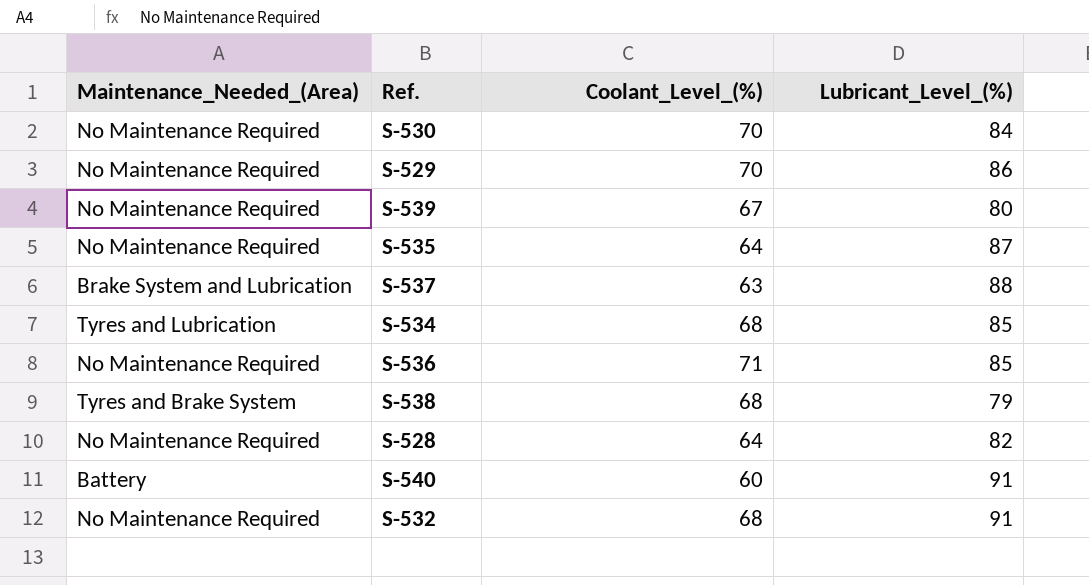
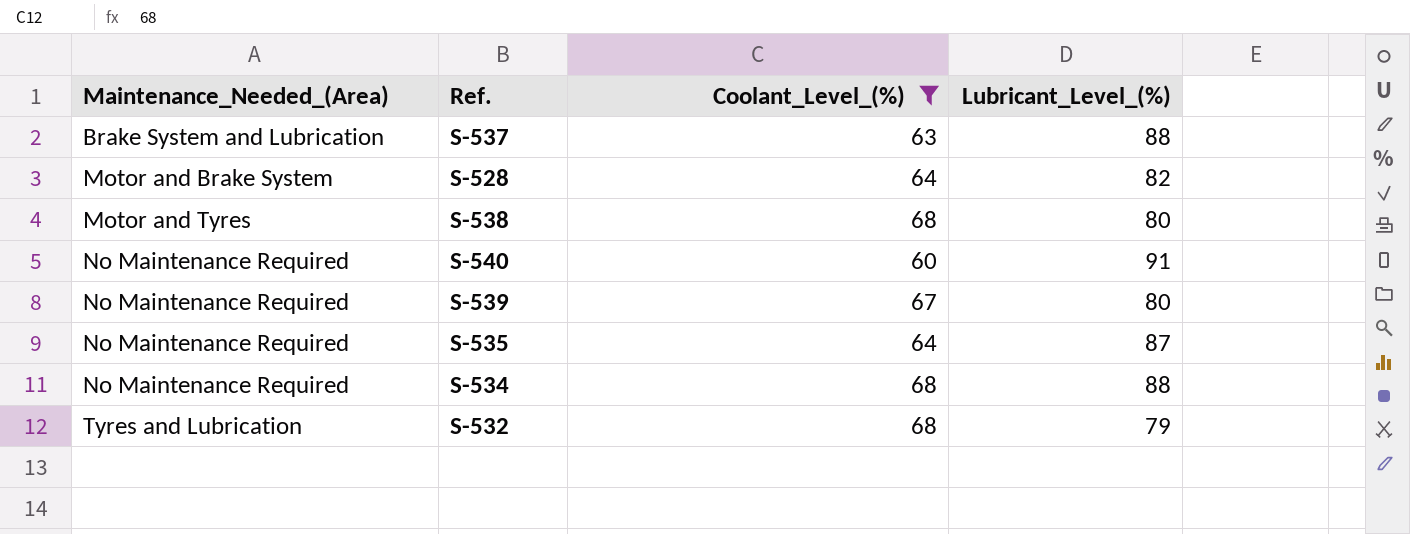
filter: none -> Coolant_Level_(%) <= 68
row order: none -> Maintenance_Needed_(Area) ascending
S-528 | Maintenance_Needed_(Area): No Maintenance Required -> Motor and Brake System
S-538 | Maintenance_Needed_(Area): Tyres and Brake System -> Motor and Tyres
S-538 | Lubricant_Level_(%): 79 -> 80
S-540 | Maintenance_Needed_(Area): Battery -> No Maintenance Required
S-534 | Maintenance_Needed_(Area): Tyres and Lubrication -> No Maintenance Required
S-534 | Lubricant_Level_(%): 85 -> 88
S-532 | Maintenance_Needed_(Area): No Maintenance Required -> Tyres and Lubrication
S-532 | Lubricant_Level_(%): 91 -> 79

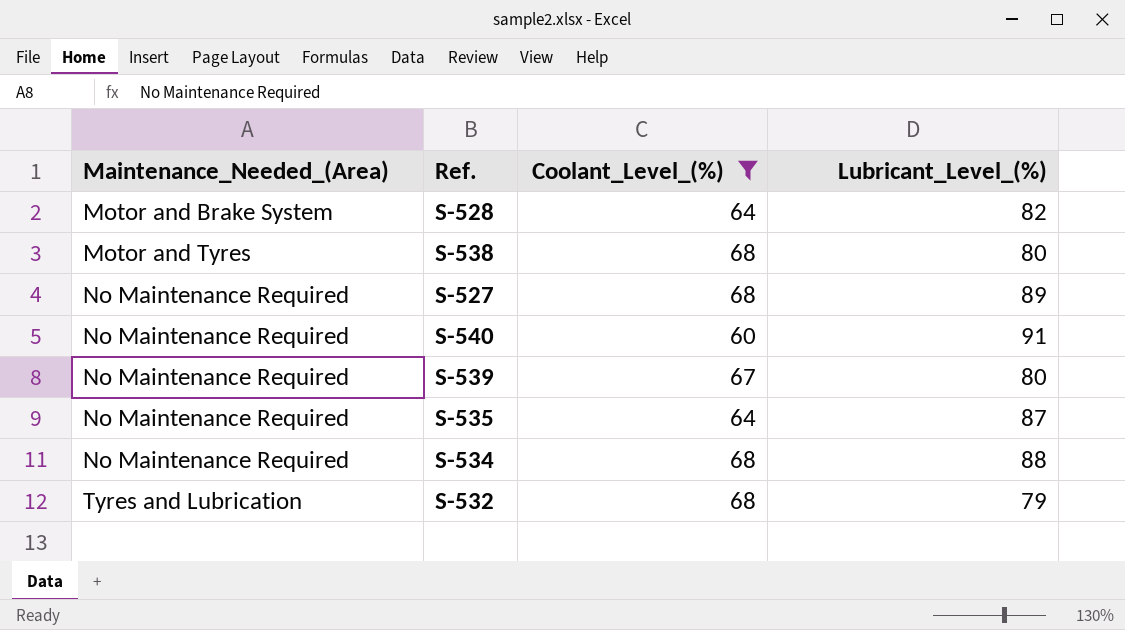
row S-537: Brake System and Lubrication | 63 | 88 -> none
row S-527: none -> No Maintenance Required | 68 | 89

